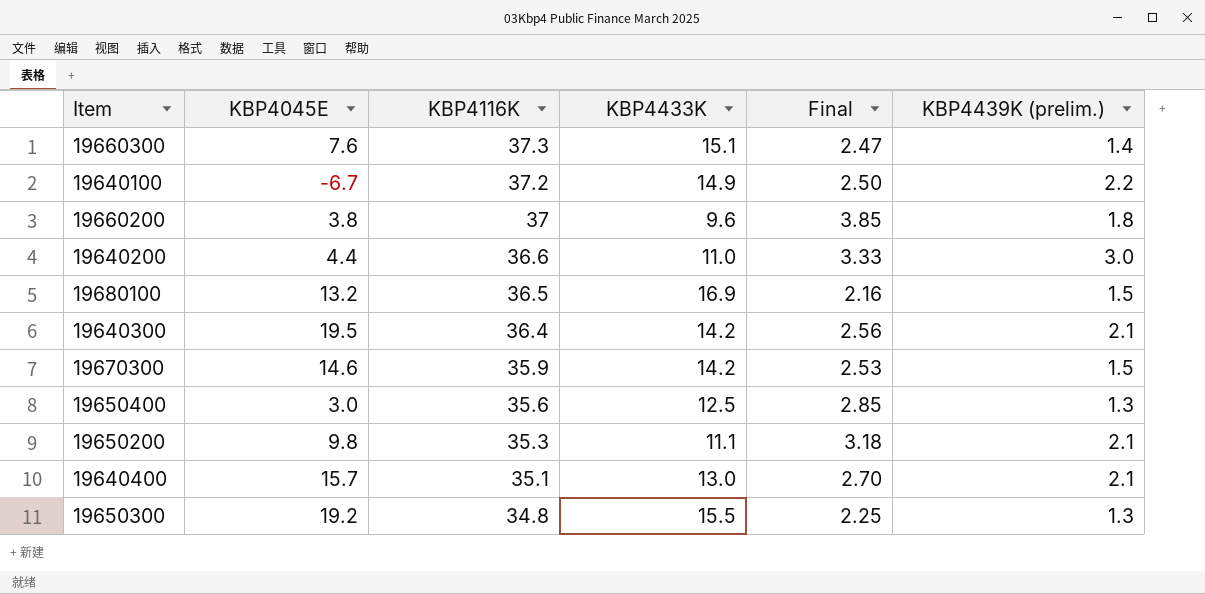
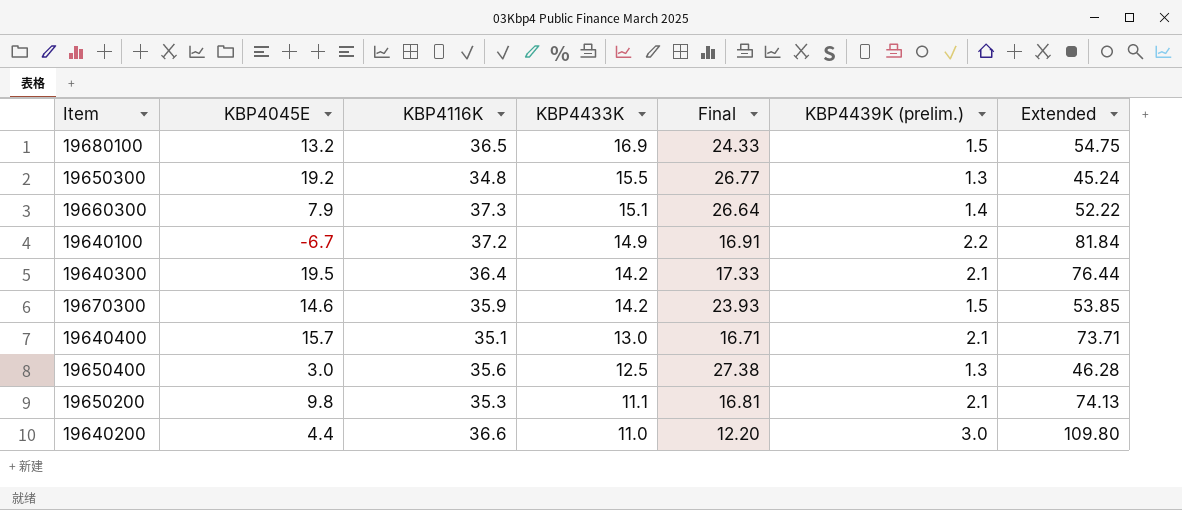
row order: KBP4116K descending -> KBP4433K descending
column Final | formula: [KBP4116K] / [KBP4433K] -> [KBP4116K] / [KBP4439K (prelim.)]
column Extended | formula: none -> [KBP4116K] * [KBP4439K (prelim.)]
row 19660200: 3.8 | 37 | 9.6 | 3.85 | 1.8 -> none
19660300 | KBP4045E: 7.6 -> 7.9

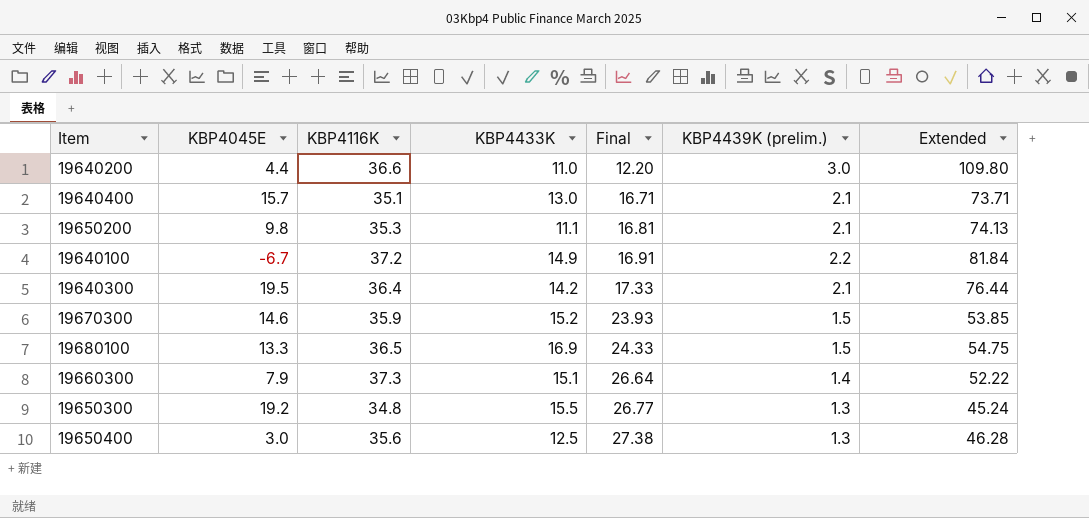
row order: KBP4433K descending -> Final ascending
19670300 | KBP4433K: 14.2 -> 15.2
19680100 | KBP4045E: 13.2 -> 13.3

